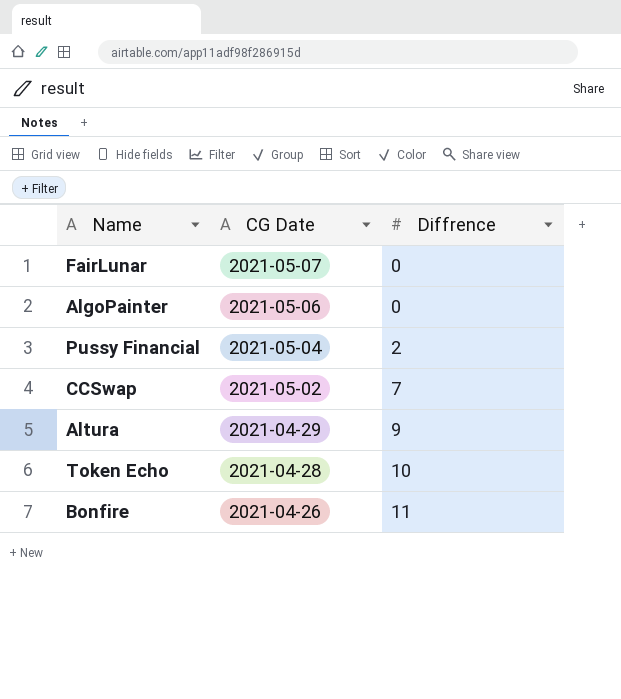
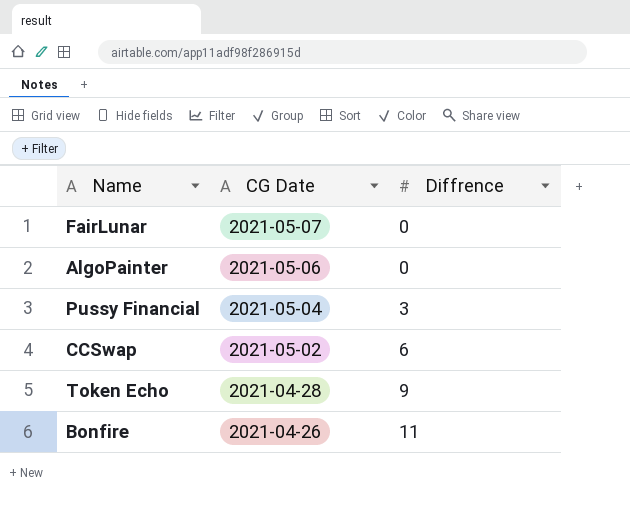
row Altura: 2021-04-29 | 9 -> none
Pussy Financial | Diffrence: 2 -> 3
CCSwap | Diffrence: 7 -> 6
Token Echo | Diffrence: 10 -> 9

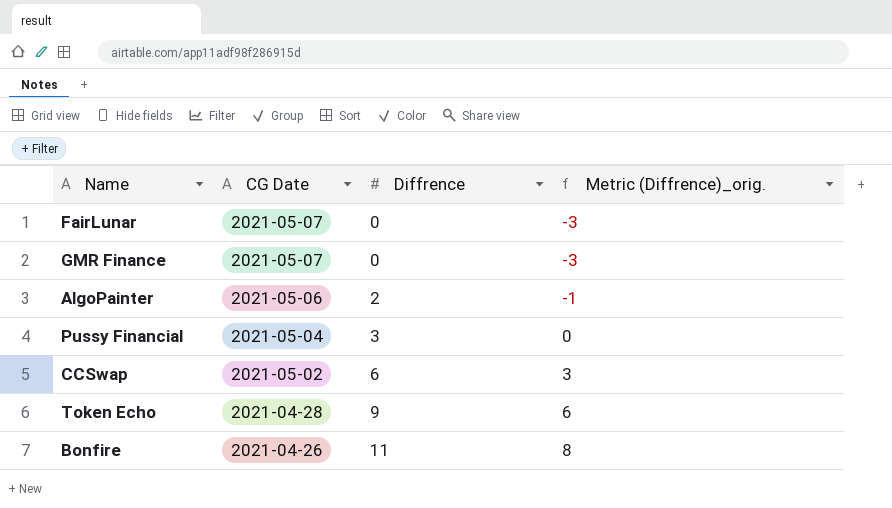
column Metric (Diffrence)_orig. | formula: none -> [Diffrence] - 3
row GMR Finance: none -> 2021-05-07 | 0 | -3
AlgoPainter | Diffrence: 0 -> 2

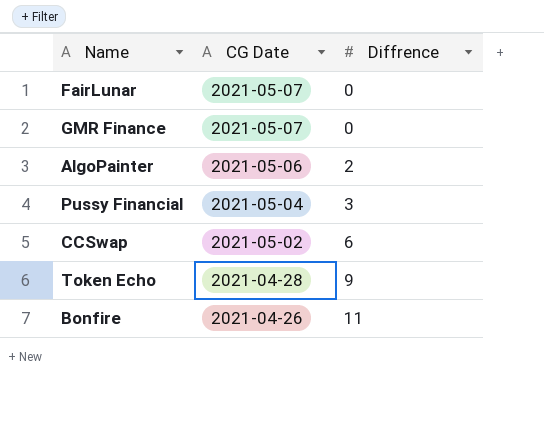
column Metric (Diffrence)_orig. | formula: [Diffrence] - 3 -> none

